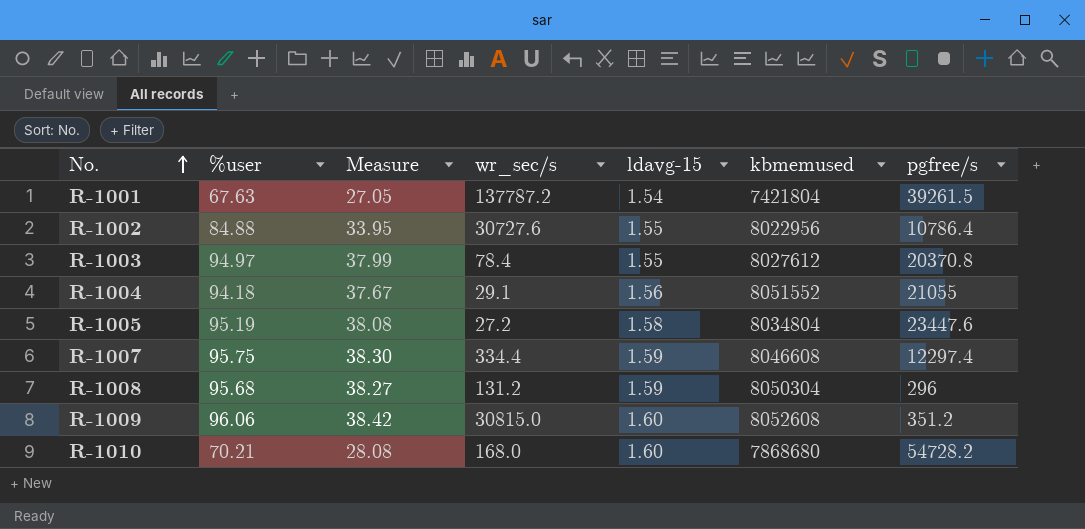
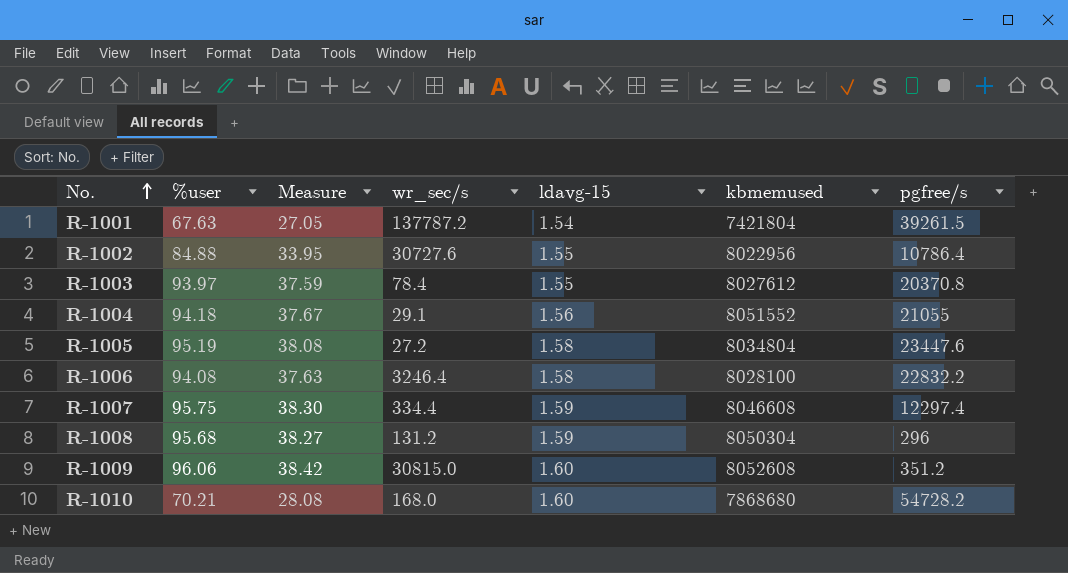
R-1003 | %user: 94.97 -> 93.97
R-1003 | Measure: 37.99 -> 37.59
row R-1006: none -> 94.08 | 37.63 | 3246.4 | 1.58 | 8028100 | 22832.2

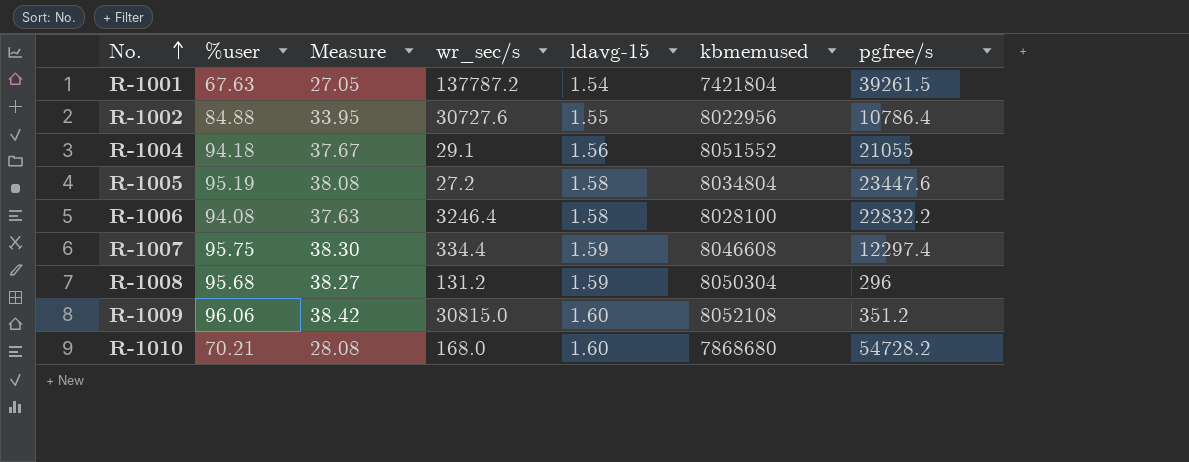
row R-1003: 93.97 | 37.59 | 78.4 | 1.55 | 8027612 | 20370.8 -> none
R-1009 | kbmemused: 8052608 -> 8052108

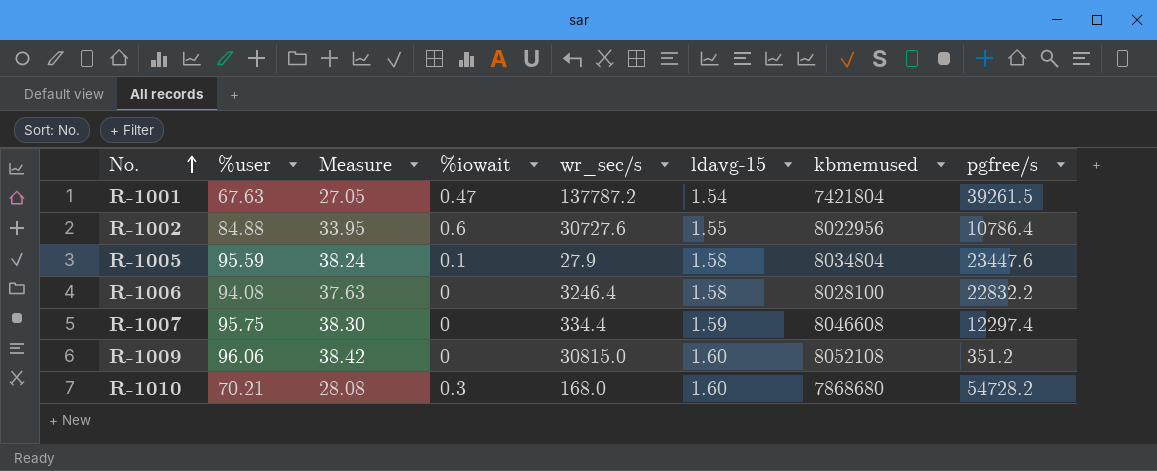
column %iowait | position: none -> 4
row R-1004: 94.18 | 37.67 | 29.1 | 1.56 | 8051552 | 21055 -> none
row R-1008: 95.68 | 38.27 | 131.2 | 1.59 | 8050304 | 296 -> none
R-1005 | %user: 95.19 -> 95.59
R-1005 | Measure: 38.08 -> 38.24
R-1005 | wr_sec/s: 27.2 -> 27.9

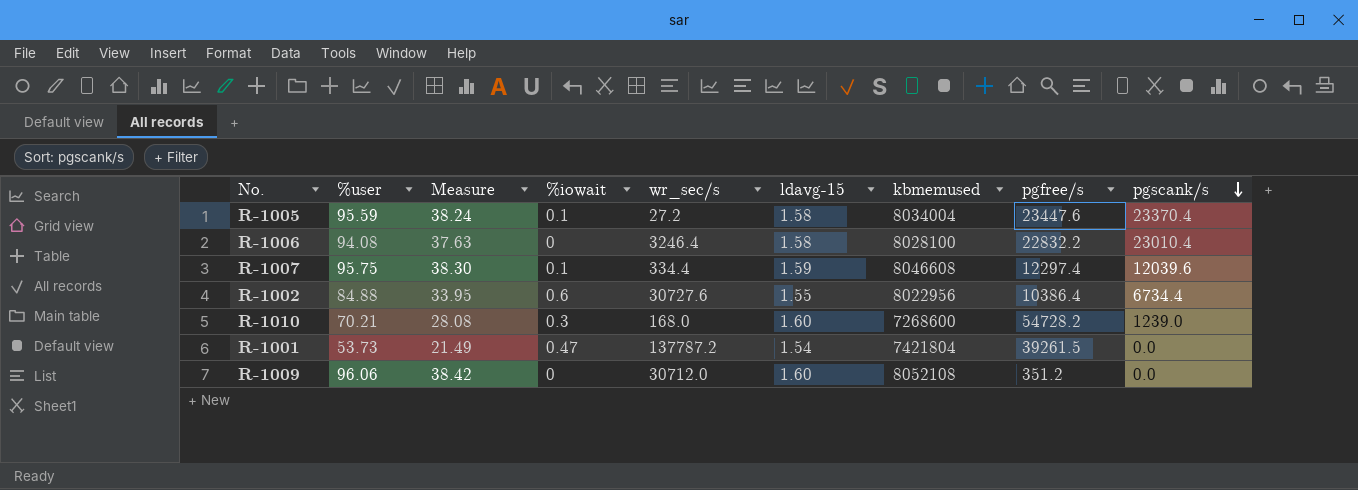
row order: No. ascending -> pgscank/s descending
column pgscank/s | position: none -> 9
R-1005 | wr_sec/s: 27.9 -> 27.2
R-1005 | kbmemused: 8034804 -> 8034004
R-1007 | %iowait: 0 -> 0.1
R-1002 | pgfree/s: 10786.4 -> 10386.4
R-1010 | kbmemused: 7868680 -> 7268600
R-1001 | %user: 67.63 -> 53.73
R-1001 | Measure: 27.05 -> 21.49
R-1009 | wr_sec/s: 30815.0 -> 30712.0

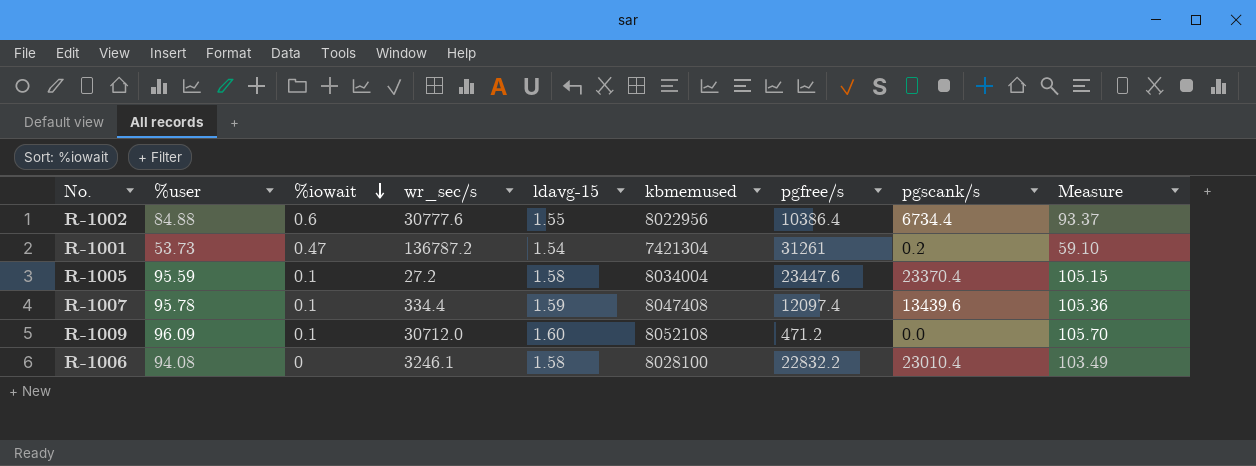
row order: pgscank/s descending -> %iowait descending
column Measure | formula: [%user] * 0.4 -> [%user] * 1.1
column Measure | position: 3 -> 9
row R-1010: 70.21 | 28.08 | 0.3 | 168.0 | 1.60 | 7268600 | 54728.2 | 1239.0 -> none
R-1002 | wr_sec/s: 30727.6 -> 30777.6
R-1001 | wr_sec/s: 137787.2 -> 136787.2
R-1001 | kbmemused: 7421804 -> 7421304
R-1001 | pgfree/s: 39261.5 -> 31261
R-1001 | pgscank/s: 0.0 -> 0.2
R-1007 | %user: 95.75 -> 95.78
R-1007 | kbmemused: 8046608 -> 8047408
R-1007 | pgfree/s: 12297.4 -> 12097.4
R-1007 | pgscank/s: 12039.6 -> 13439.6
R-1009 | %user: 96.06 -> 96.09
R-1009 | %iowait: 0 -> 0.1
R-1009 | pgfree/s: 351.2 -> 471.2
R-1006 | wr_sec/s: 3246.4 -> 3246.1

